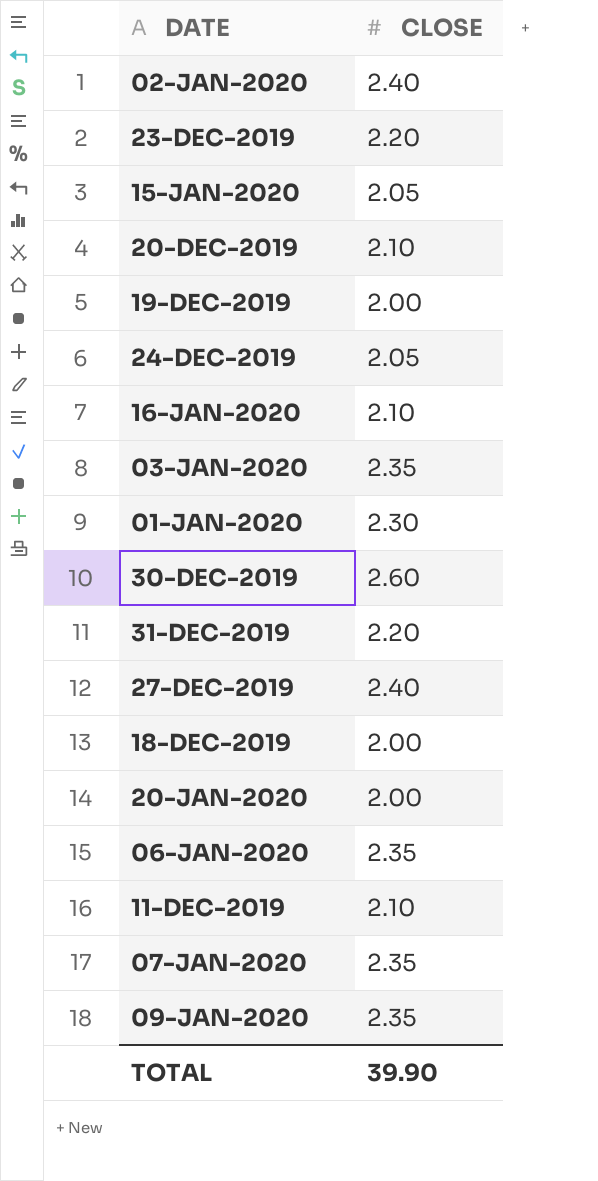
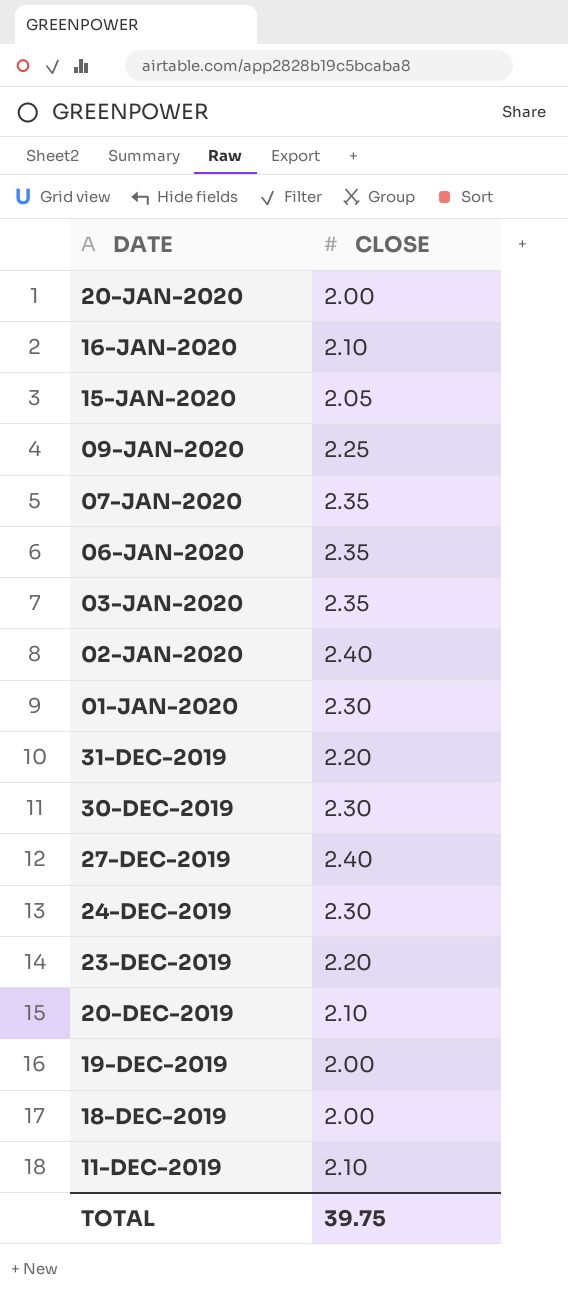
row order: none -> DATE descending
09-JAN-2020 | CLOSE: 2.35 -> 2.25
30-DEC-2019 | CLOSE: 2.60 -> 2.30
24-DEC-2019 | CLOSE: 2.05 -> 2.30
TOTAL | CLOSE: 39.90 -> 39.75

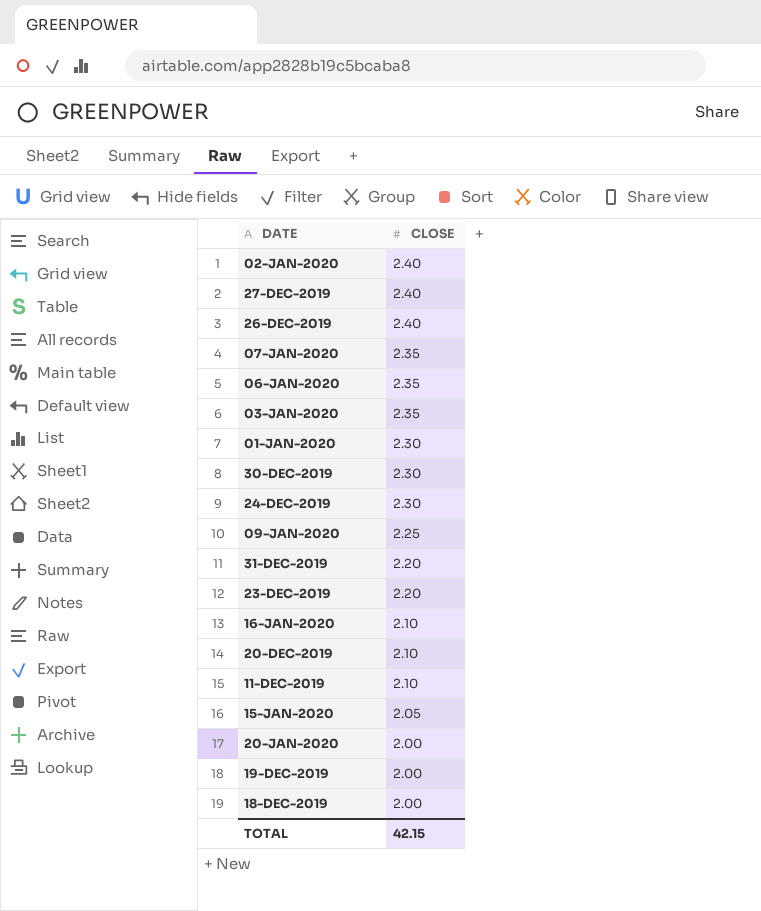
row order: DATE descending -> CLOSE descending
row 26-DEC-2019: none -> 2.40
TOTAL | CLOSE: 39.75 -> 42.15

